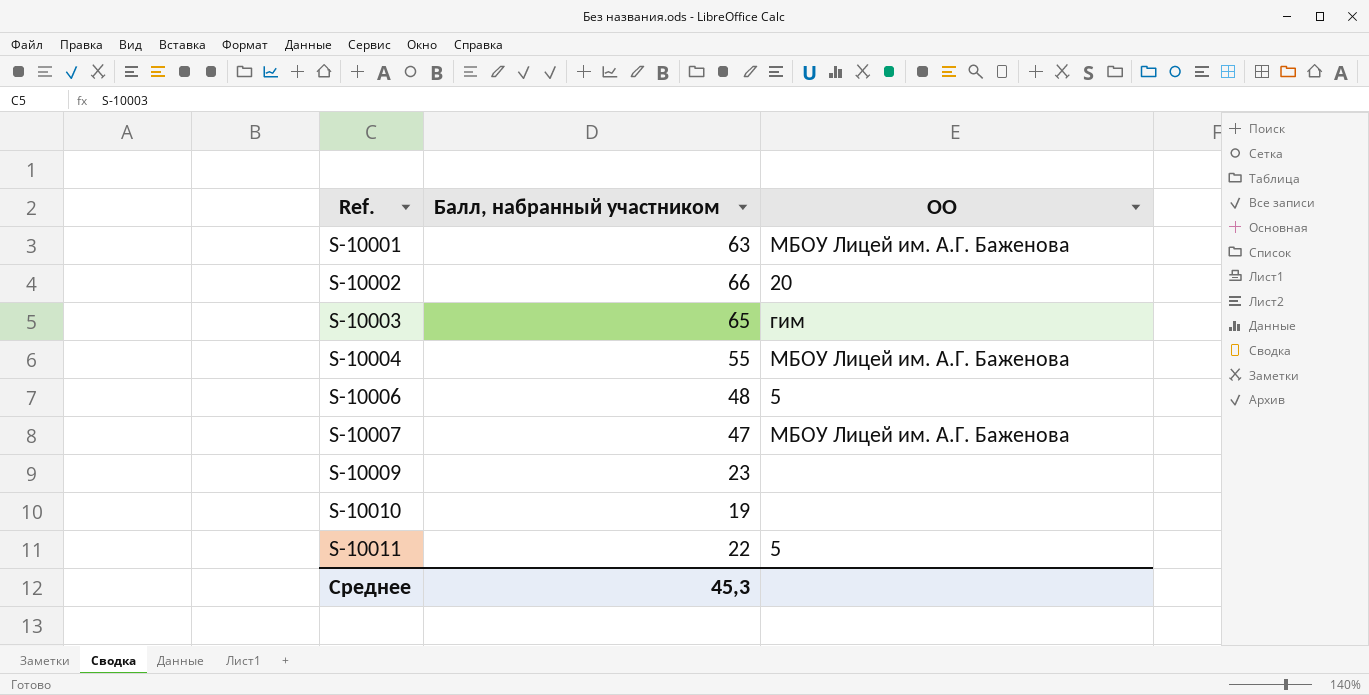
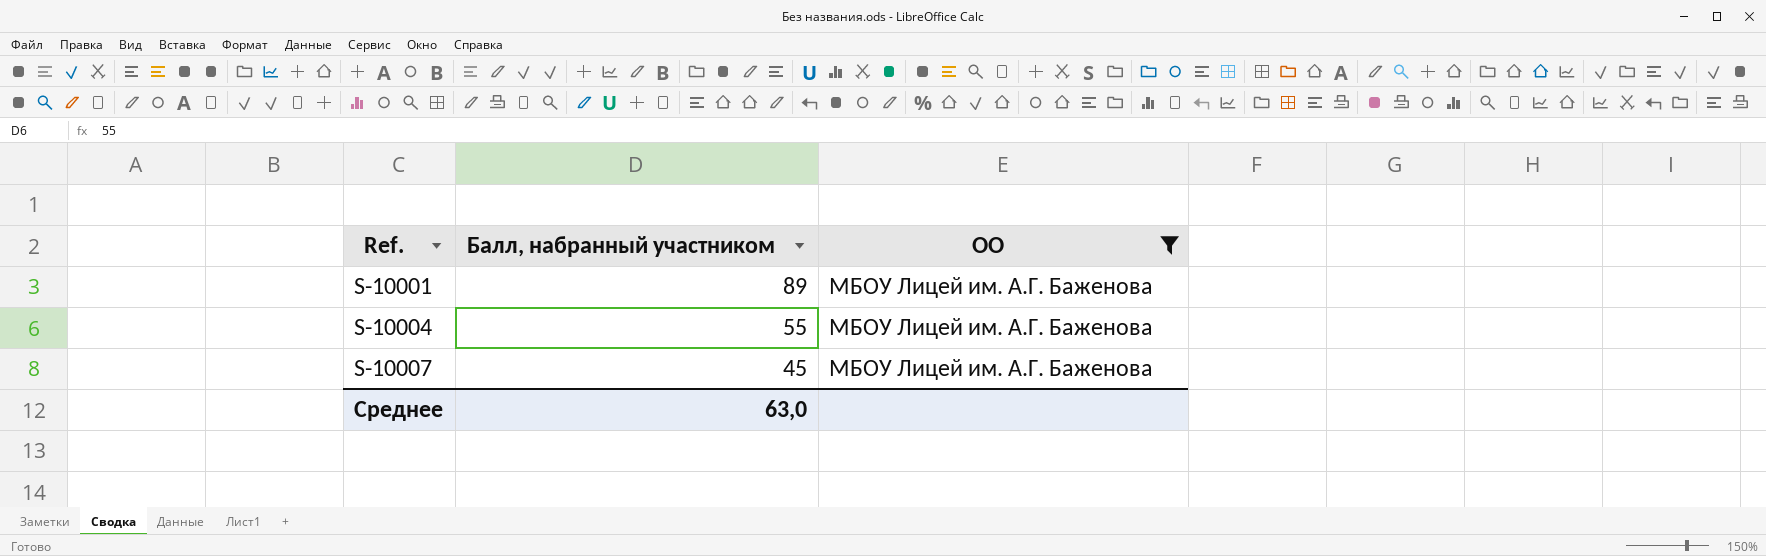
filter: none -> ОО = МБОУ Лицей им. А.Г. Баженова
S-10001 | Балл, набранный участником: 63 -> 89
S-10007 | Балл, набранный участником: 47 -> 45
Среднее | Балл, набранный участником: 45,3 -> 63,0

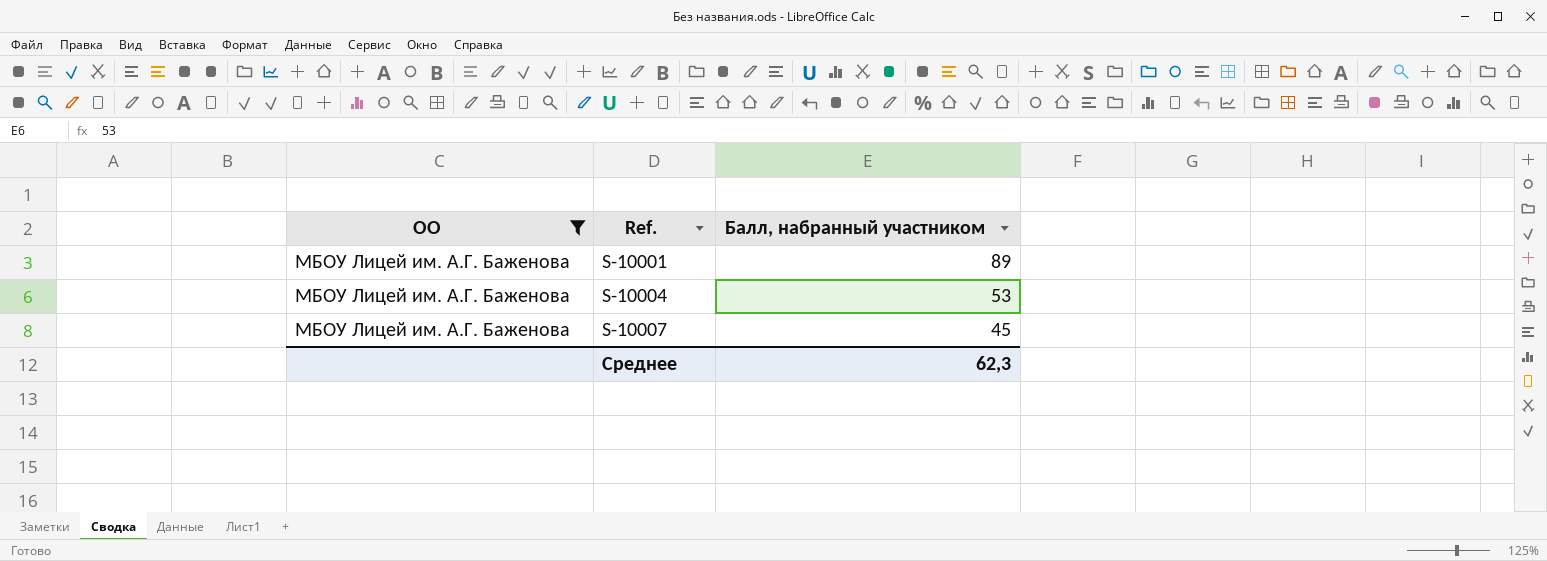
column ОО | position: 3 -> 1
S-10004 | Балл, набранный участником: 55 -> 53
Среднее | Балл, набранный участником: 63,0 -> 62,3

